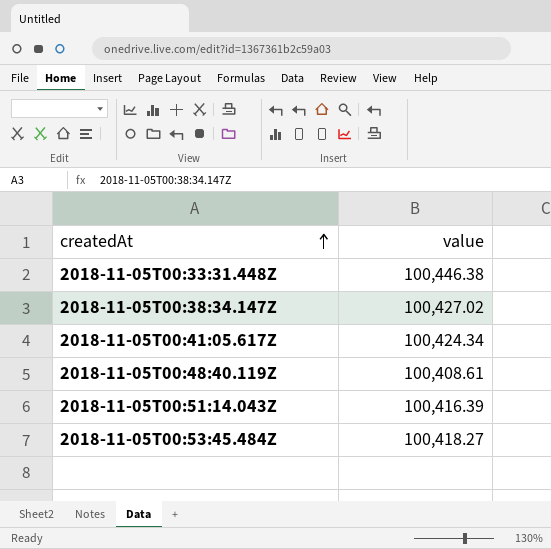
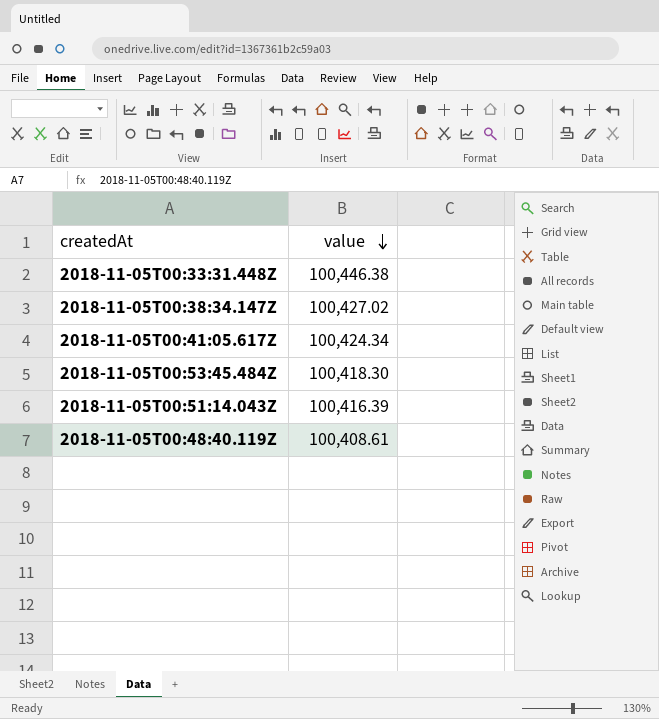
row order: createdAt ascending -> value descending
2018-11-05T00:53:45.484Z | value: 100,418.27 -> 100,418.30

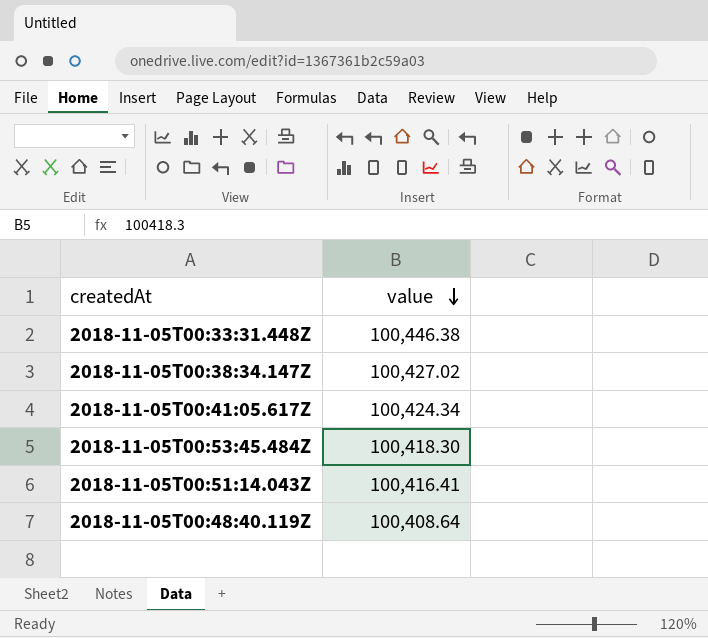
2018-11-05T00:51:14.043Z | value: 100,416.39 -> 100,416.41
2018-11-05T00:48:40.119Z | value: 100,408.61 -> 100,408.64

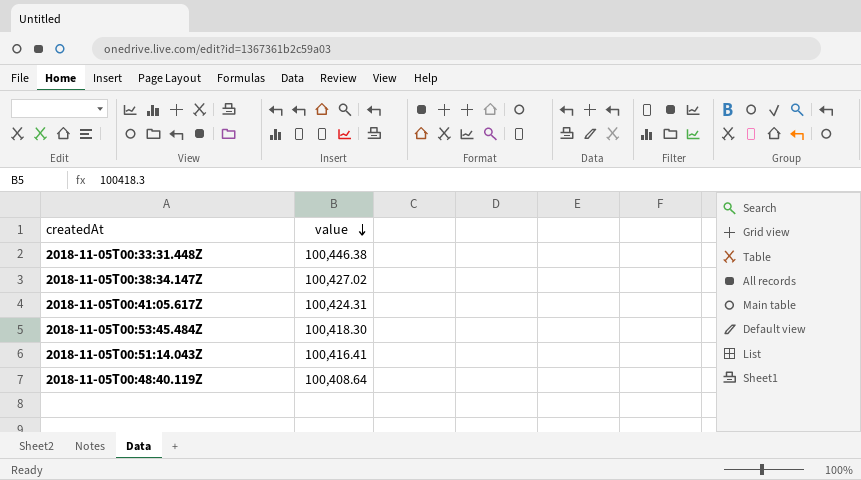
2018-11-05T00:41:05.617Z | value: 100,424.34 -> 100,424.31

